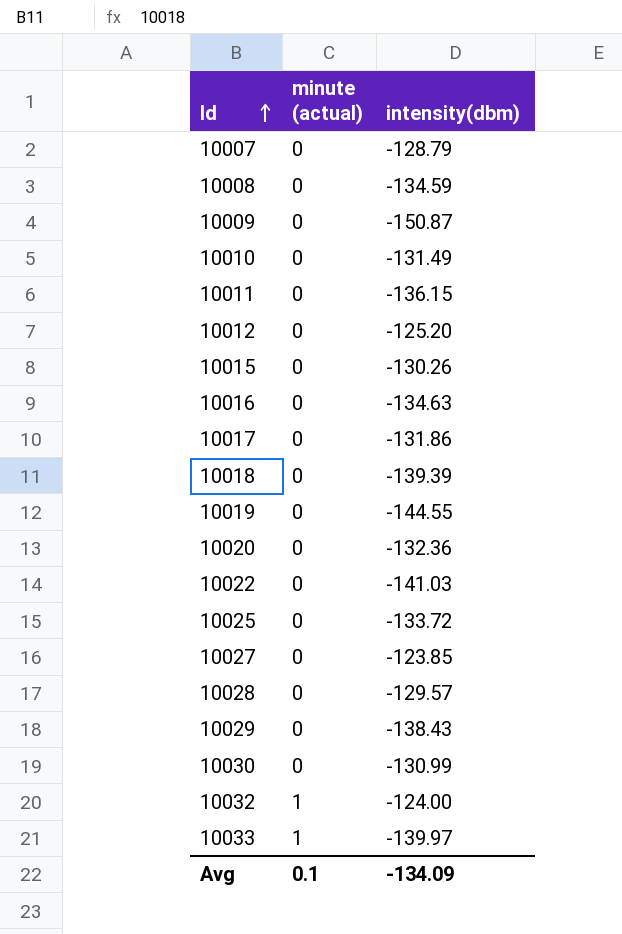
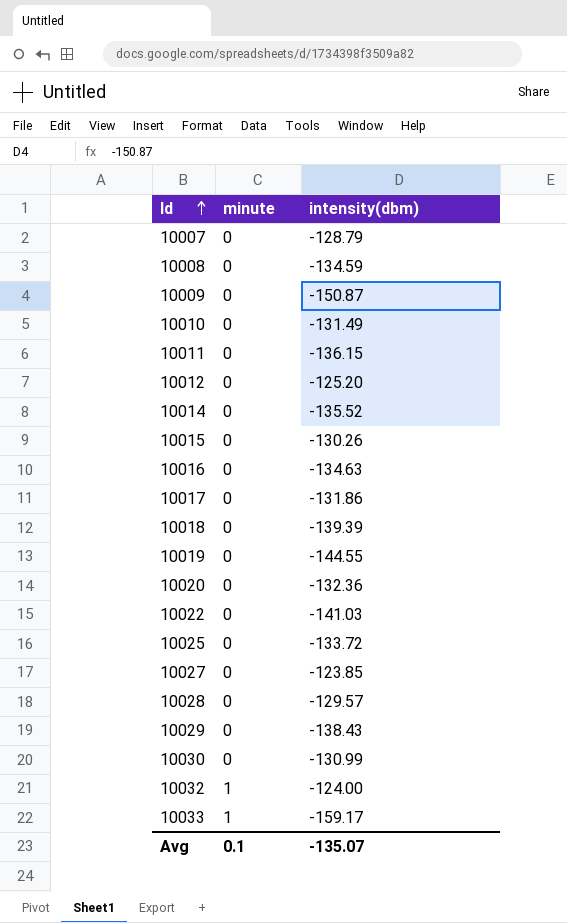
column name: minute (actual) -> minute
row 10014: none -> 0 | -135.52
10033 | intensity(dbm): -139.97 -> -159.17
Avg | intensity(dbm): -134.09 -> -135.07

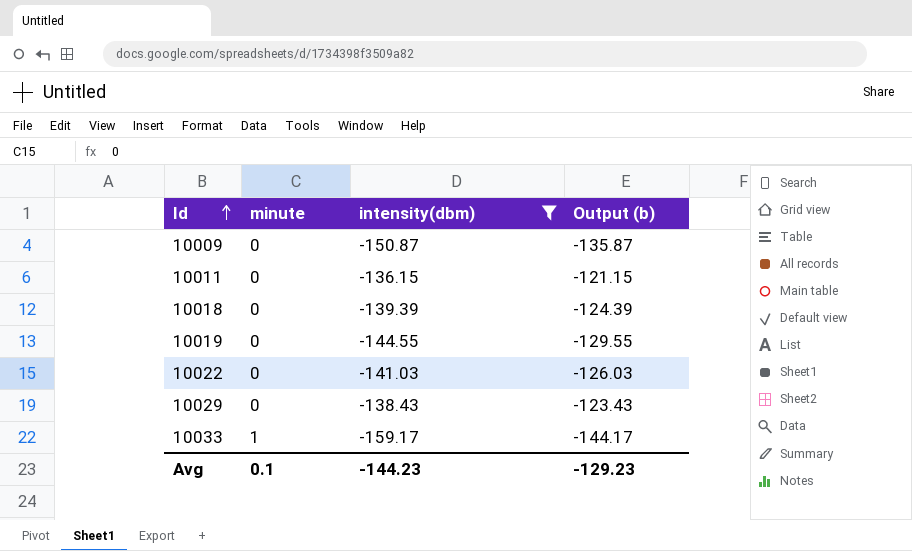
filter: none -> intensity(dbm) <= -136.15
column Output (b) | formula: none -> [intensity(dbm)] + 15
Avg | intensity(dbm): -135.07 -> -144.23

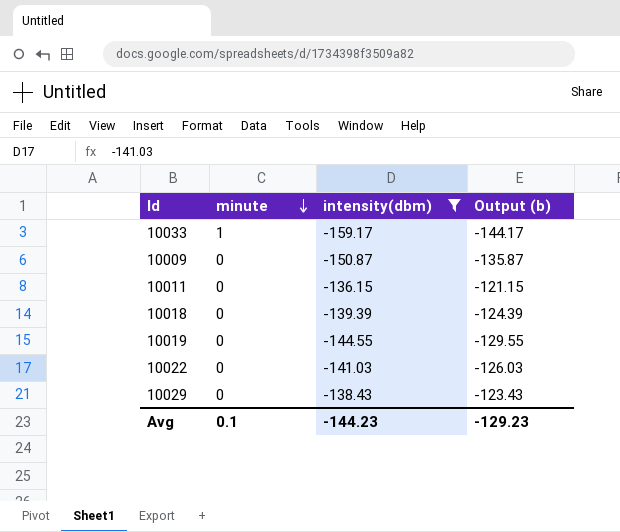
row order: Id ascending -> minute descending

